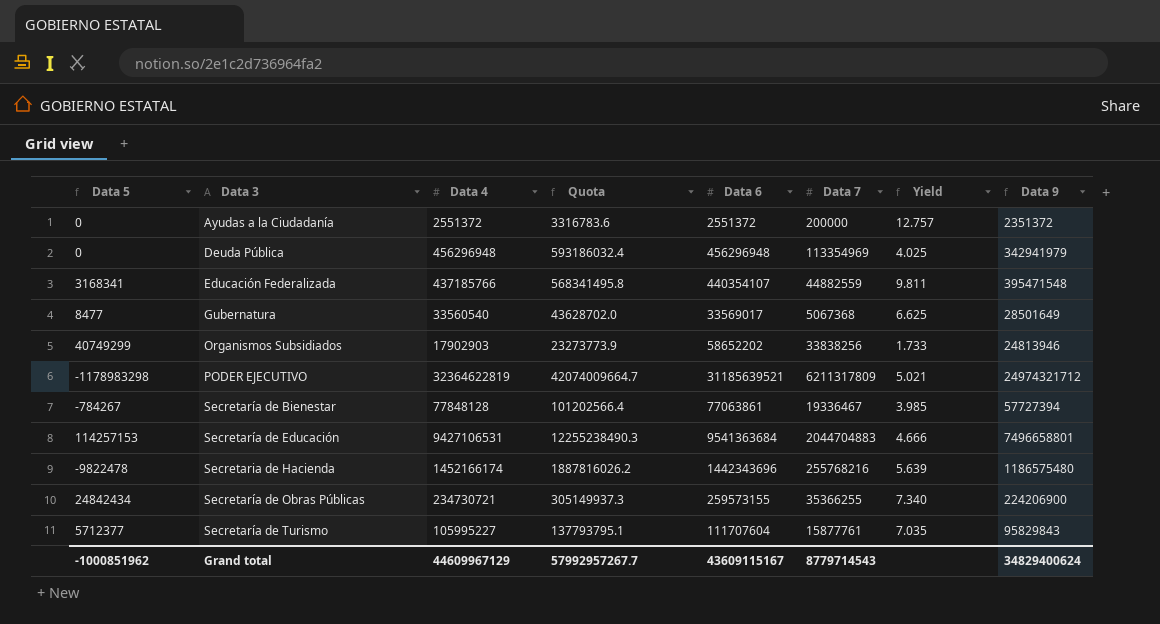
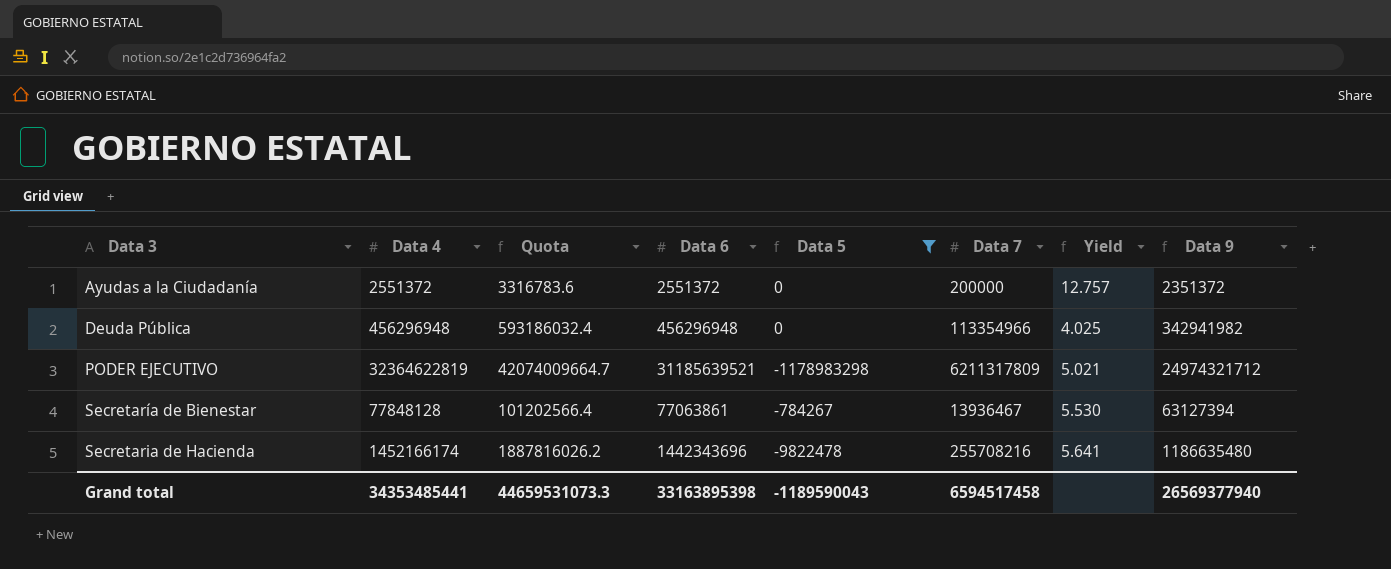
filter: none -> Data 5 <= 0
column Data 5 | position: 1 -> 5
Deuda Pública | Data 7: 113354969 -> 113354966
Deuda Pública | Data 9: 342941979 -> 342941982
Secretaría de Bienestar | Data 7: 19336467 -> 13936467
Secretaría de Bienestar | Yield: 3.985 -> 5.530
Secretaría de Bienestar | Data 9: 57727394 -> 63127394
Secretaria de Hacienda | Data 7: 255768216 -> 255708216
Secretaria de Hacienda | Yield: 5.639 -> 5.641
Secretaria de Hacienda | Data 9: 1186575480 -> 1186635480
Grand total | Data 4: 44609967129 -> 34353485441
Grand total | Quota: 57992957267.7 -> 44659531073.3
Grand total | Data 6: 43609115167 -> 33163895398
Grand total | Data 5: -1000851962 -> -1189590043
Grand total | Data 7: 8779714543 -> 6594517458
Grand total | Data 9: 34829400624 -> 26569377940

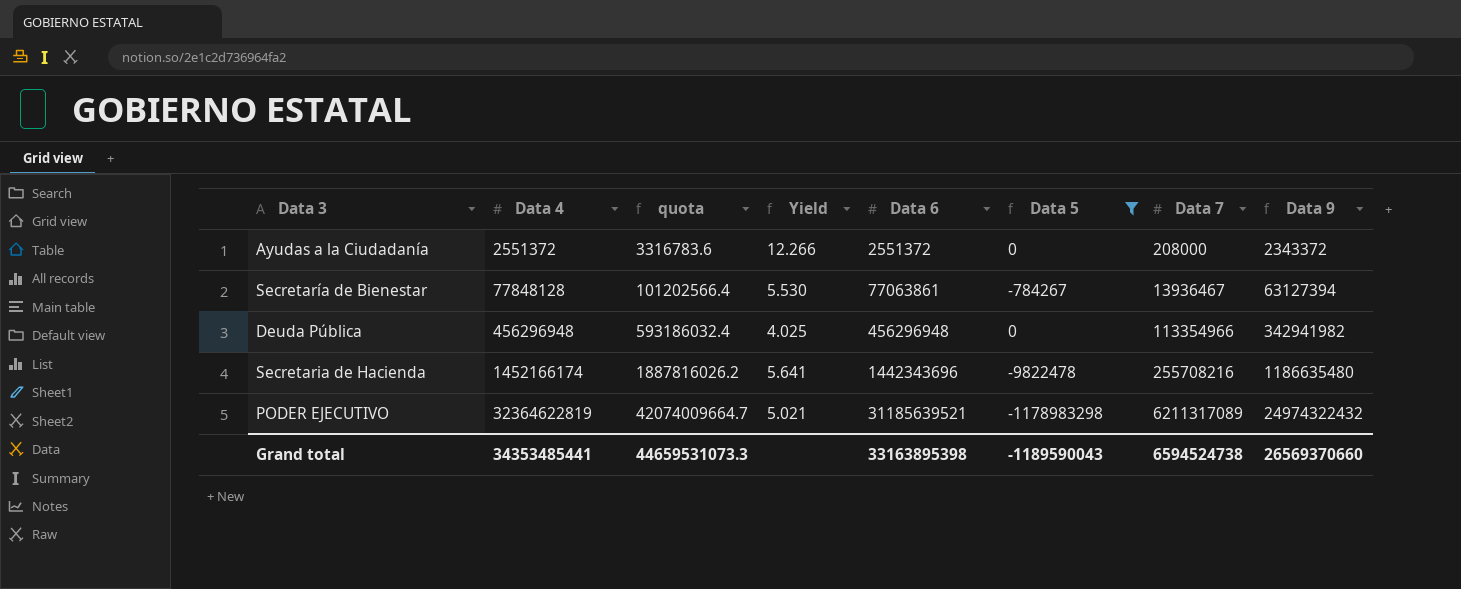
row order: Data 3 ascending -> Data 4 ascending
column name: Quota -> quota
column Yield | position: 7 -> 4
Ayudas a la Ciudadanía | Yield: 12.757 -> 12.266
Ayudas a la Ciudadanía | Data 7: 200000 -> 208000
Ayudas a la Ciudadanía | Data 9: 2351372 -> 2343372
PODER EJECUTIVO | Data 7: 6211317809 -> 6211317089
PODER EJECUTIVO | Data 9: 24974321712 -> 24974322432
Grand total | Data 7: 6594517458 -> 6594524738
Grand total | Data 9: 26569377940 -> 26569370660

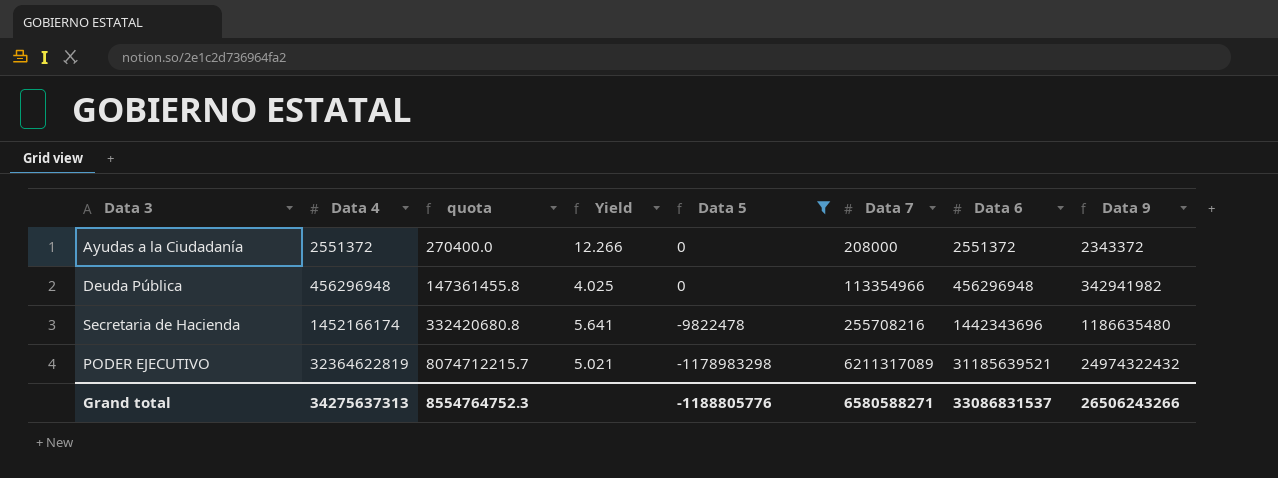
column quota | formula: [Data 4] * 1.3 -> [Data 7] * 1.3
column Data 6 | position: 5 -> 7
row Secretaría de Bienestar: 77848128 | 101202566.4 | 5.530 | 77063861 | -784267 | 13936467 | 63127394 -> none
Grand total | Data 4: 34353485441 -> 34275637313
Grand total | quota: 44659531073.3 -> 8554764752.3
Grand total | Data 5: -1189590043 -> -1188805776
Grand total | Data 7: 6594524738 -> 6580588271
Grand total | Data 6: 33163895398 -> 33086831537
Grand total | Data 9: 26569370660 -> 26506243266

